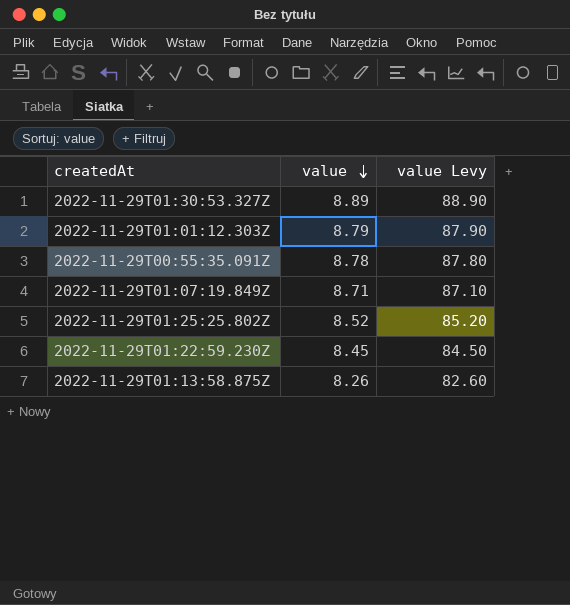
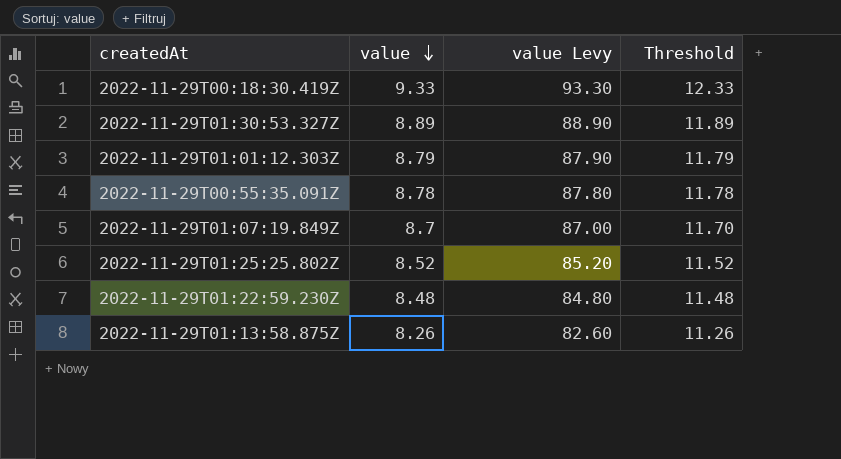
column Threshold | formula: none -> [value] + 3
row 2022-11-29T00:18:30.419Z: none -> 9.33 | 93.30 | 12.33
2022-11-29T01:07:19.849Z | value: 8.71 -> 8.7
2022-11-29T01:07:19.849Z | value Levy: 87.10 -> 87.00
2022-11-29T01:22:59.230Z | value: 8.45 -> 8.48
2022-11-29T01:22:59.230Z | value Levy: 84.50 -> 84.80

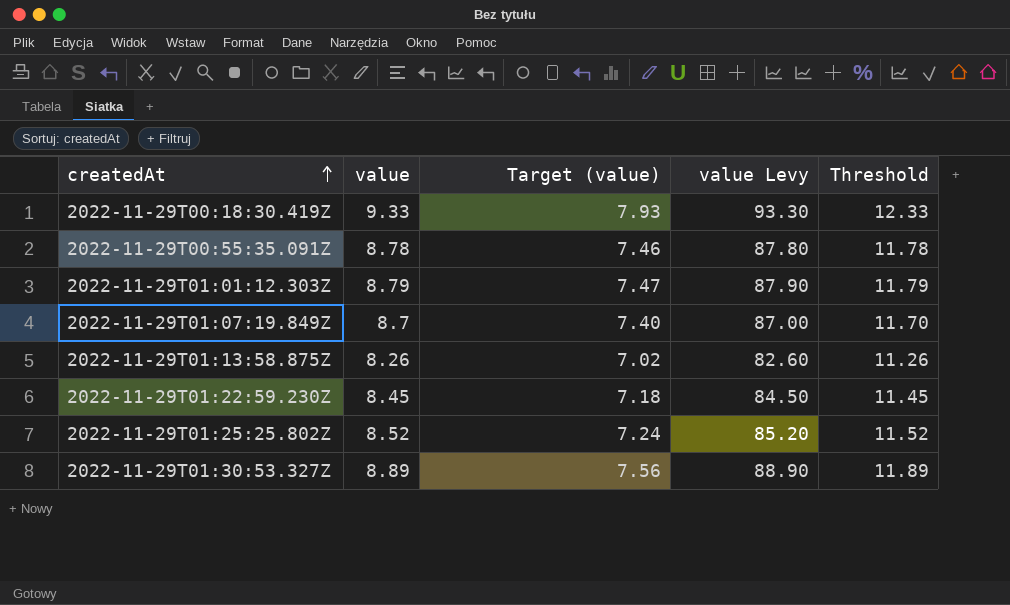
row order: value descending -> createdAt ascending
column Target (value) | formula: none -> [value] * 0.85
2022-11-29T01:22:59.230Z | value: 8.48 -> 8.45
2022-11-29T01:22:59.230Z | value Levy: 84.80 -> 84.50
2022-11-29T01:22:59.230Z | Threshold: 11.48 -> 11.45

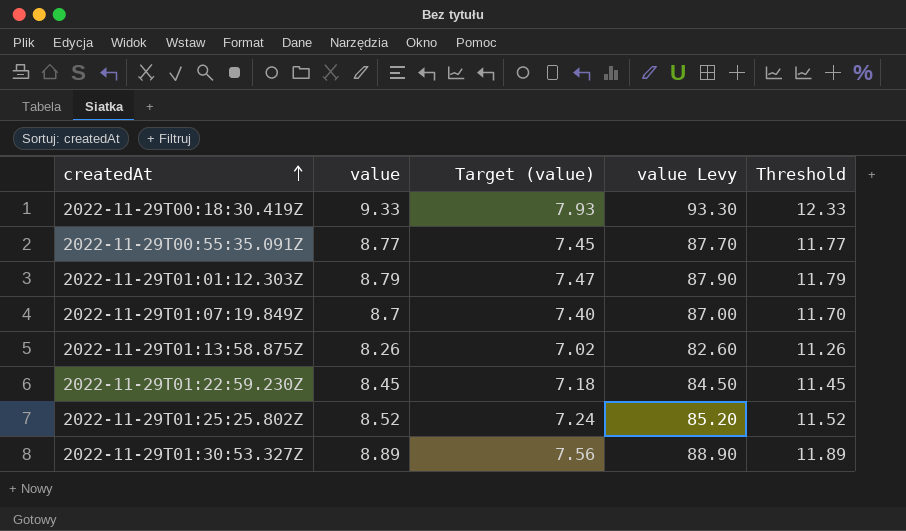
2022-11-29T00:55:35.091Z | value: 8.78 -> 8.77
2022-11-29T00:55:35.091Z | Target (value): 7.46 -> 7.45
2022-11-29T00:55:35.091Z | value Levy: 87.80 -> 87.70
2022-11-29T00:55:35.091Z | Threshold: 11.78 -> 11.77

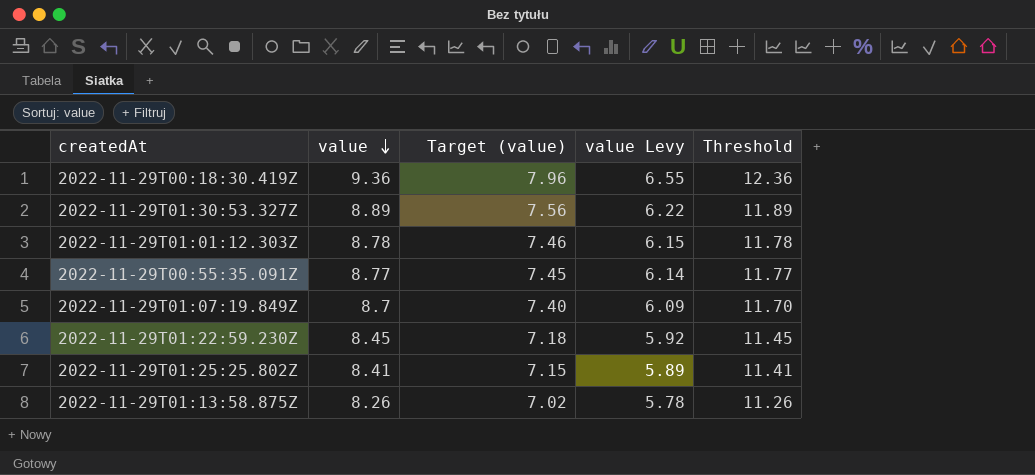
row order: createdAt ascending -> value descending
column value Levy | formula: [value] * 10 -> [value] * 0.7
2022-11-29T00:18:30.419Z | value: 9.33 -> 9.36
2022-11-29T00:18:30.419Z | Target (value): 7.93 -> 7.96
2022-11-29T00:18:30.419Z | Threshold: 12.33 -> 12.36
2022-11-29T01:01:12.303Z | value: 8.79 -> 8.78
2022-11-29T01:01:12.303Z | Target (value): 7.47 -> 7.46
2022-11-29T01:01:12.303Z | Threshold: 11.79 -> 11.78
2022-11-29T01:25:25.802Z | value: 8.52 -> 8.41
2022-11-29T01:25:25.802Z | Target (value): 7.24 -> 7.15
2022-11-29T01:25:25.802Z | Threshold: 11.52 -> 11.41

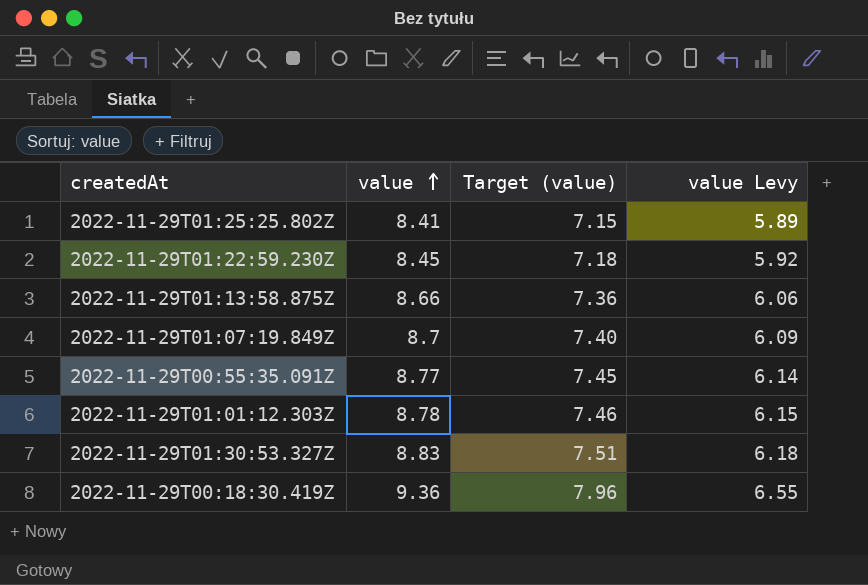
row order: value descending -> value ascending
column Threshold | formula: [value] + 3 -> none
2022-11-29T01:13:58.875Z | value: 8.26 -> 8.66
2022-11-29T01:13:58.875Z | Target (value): 7.02 -> 7.36
2022-11-29T01:13:58.875Z | value Levy: 5.78 -> 6.06
2022-11-29T01:30:53.327Z | value: 8.89 -> 8.83
2022-11-29T01:30:53.327Z | Target (value): 7.56 -> 7.51
2022-11-29T01:30:53.327Z | value Levy: 6.22 -> 6.18

